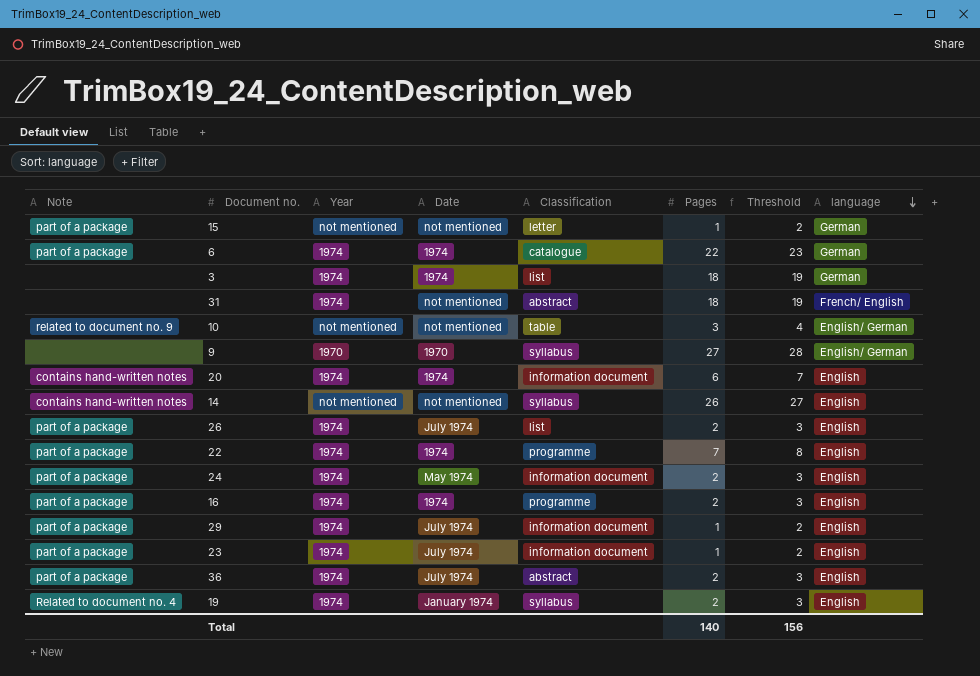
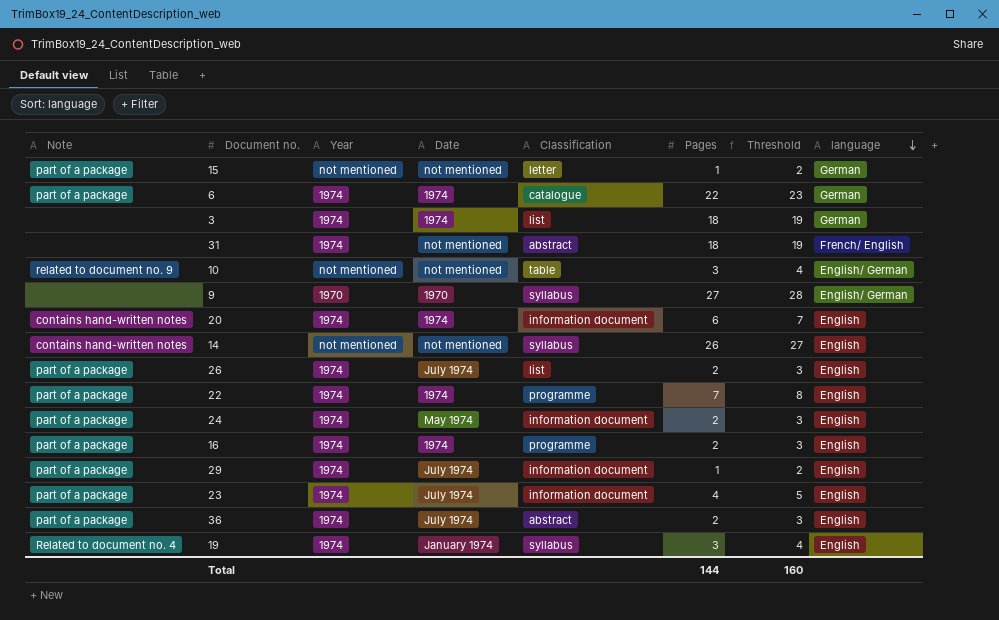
23 | Pages: 1 -> 4
23 | Threshold: 2 -> 5
19 | Pages: 2 -> 3
19 | Threshold: 3 -> 4
Total | Pages: 140 -> 144
Total | Threshold: 156 -> 160

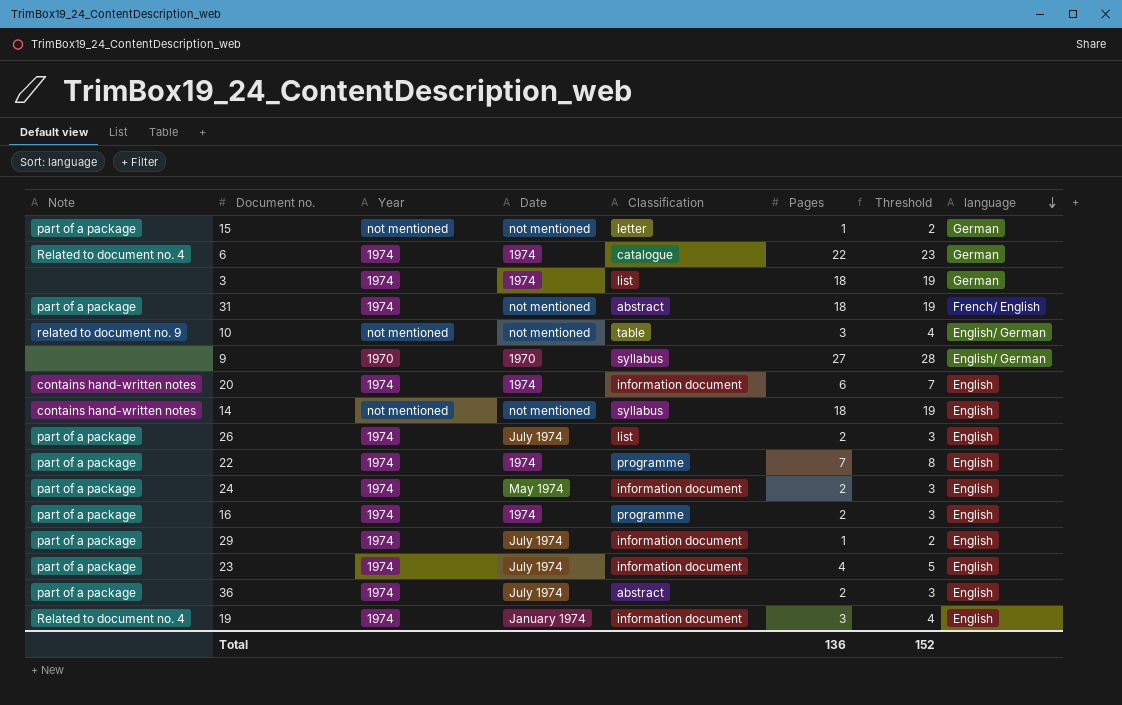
6 | Note: part of a package -> Related to document no. 4
31 | Note: none -> part of a package
14 | Pages: 26 -> 18
14 | Threshold: 27 -> 19
19 | Classification: syllabus -> information document
Total | Pages: 144 -> 136
Total | Threshold: 160 -> 152

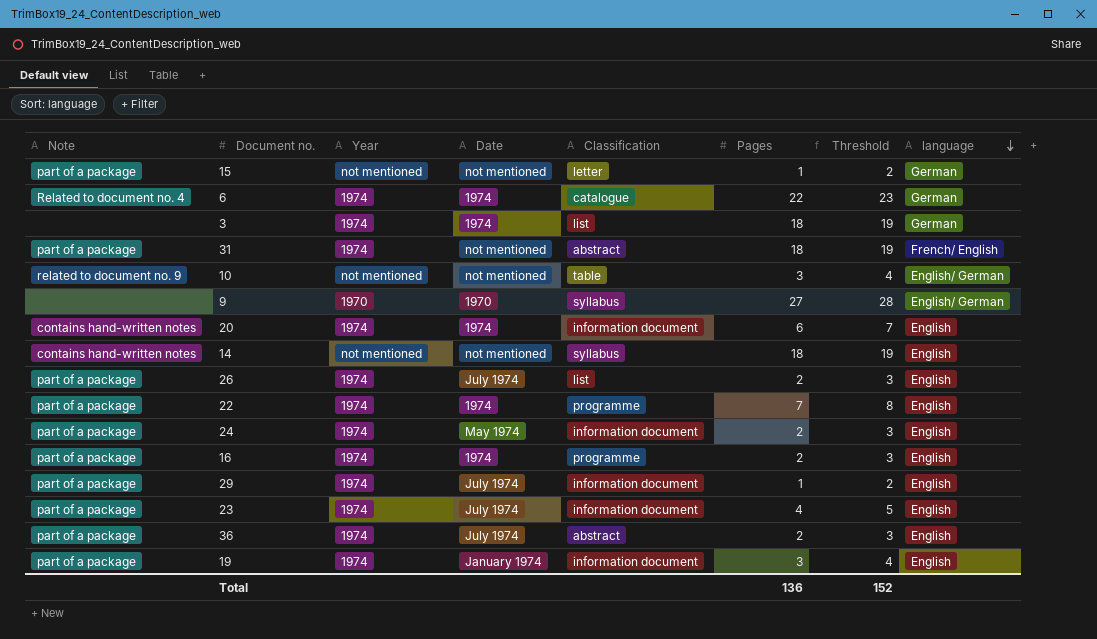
19 | Note: Related to document no. 4 -> part of a package

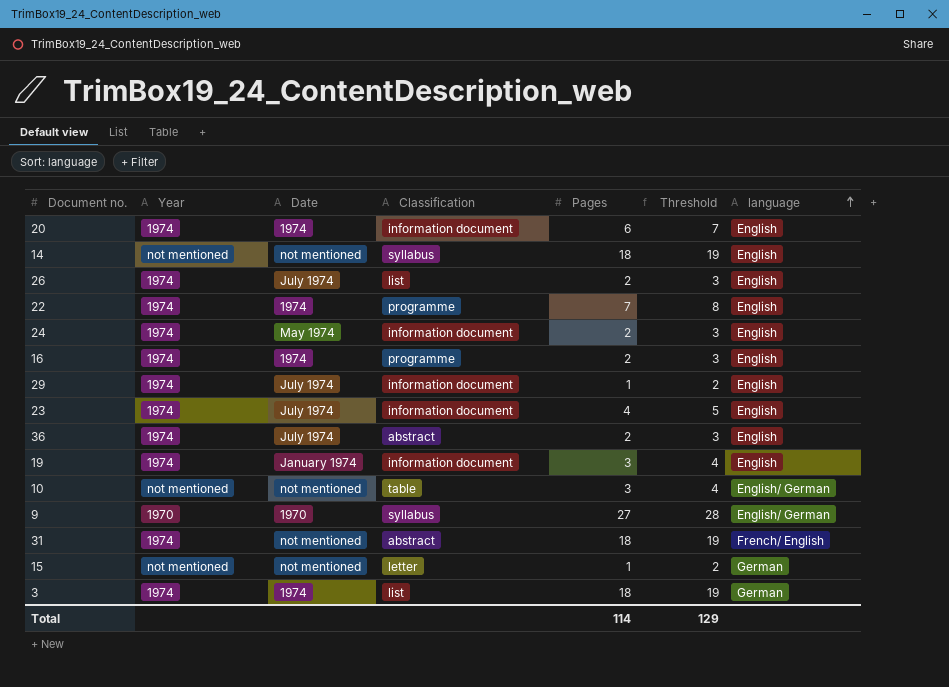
row order: language descending -> language ascending
column Note | position: 1 -> none
row 6: Related to document no. 4 | 1974 | 1974 | catalogue | 22 | 23 | German -> none
Total | Pages: 136 -> 114
Total | Threshold: 152 -> 129

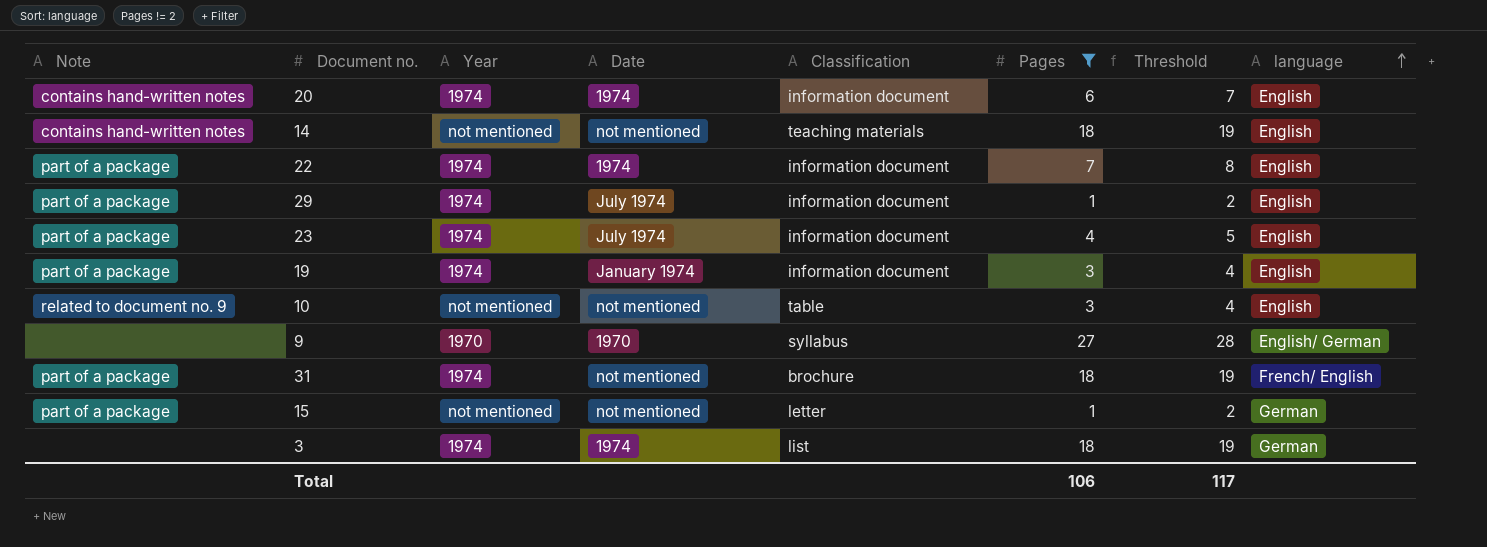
filter: none -> Pages != 2
column Note | position: none -> 1
14 | Classification: syllabus -> teaching materials
22 | Classification: programme -> information document
10 | language: English/ German -> English
31 | Classification: abstract -> brochure
Total | Pages: 114 -> 106
Total | Threshold: 129 -> 117

